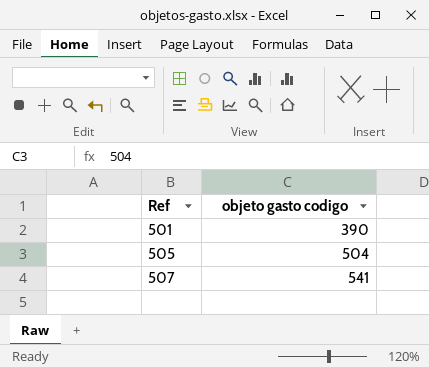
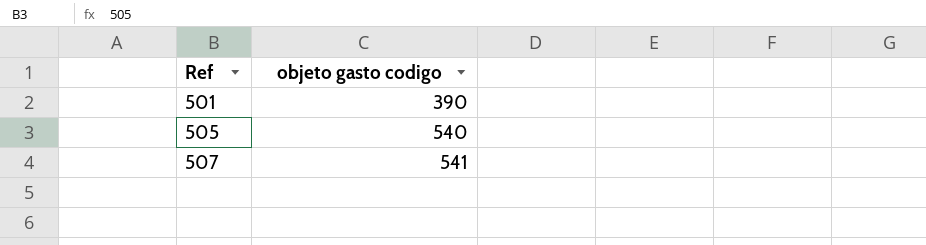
505 | objeto gasto codigo: 504 -> 540

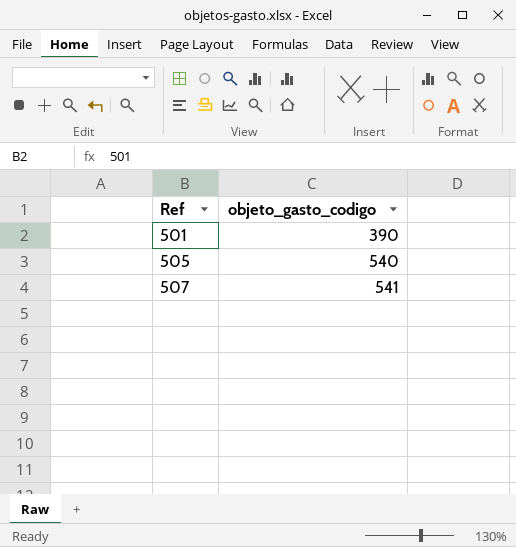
column name: objeto gasto codigo -> objeto_gasto_codigo

